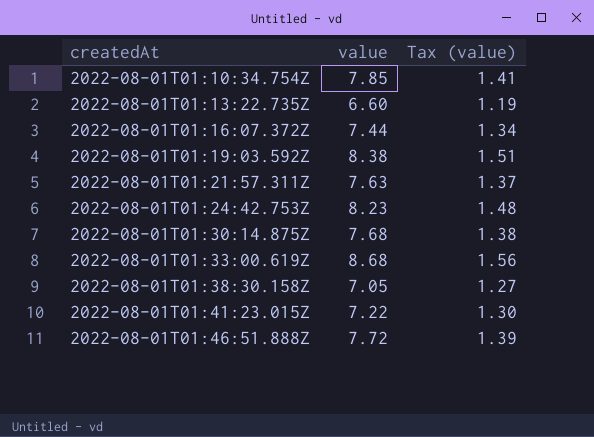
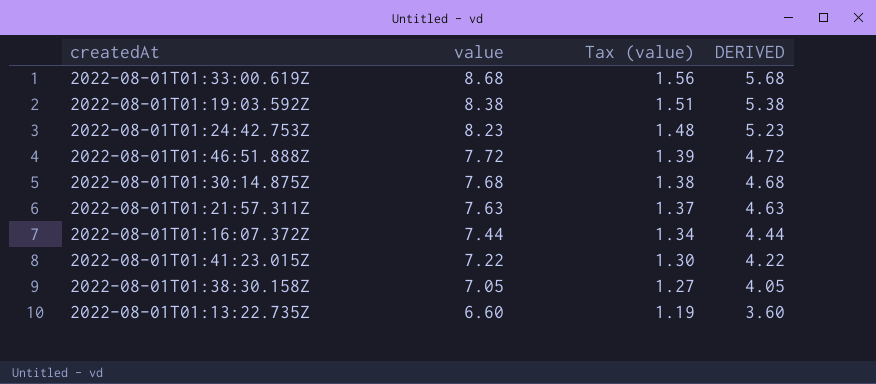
row order: createdAt ascending -> value descending
column DERIVED | formula: none -> [value] - 3
row 2022-08-01T01:10:34.754Z: 7.85 | 1.41 -> none

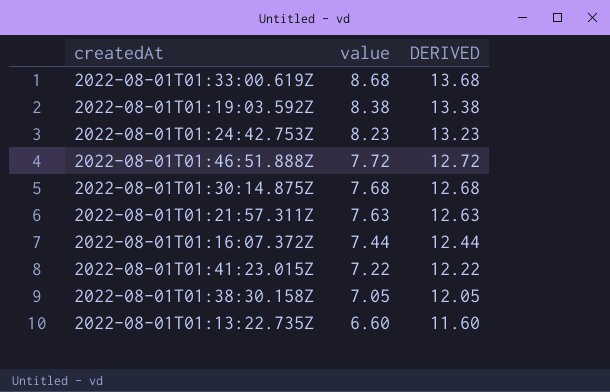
column Tax (value) | formula: [value] * 0.18 -> none
column DERIVED | formula: [value] - 3 -> [value] + 5

